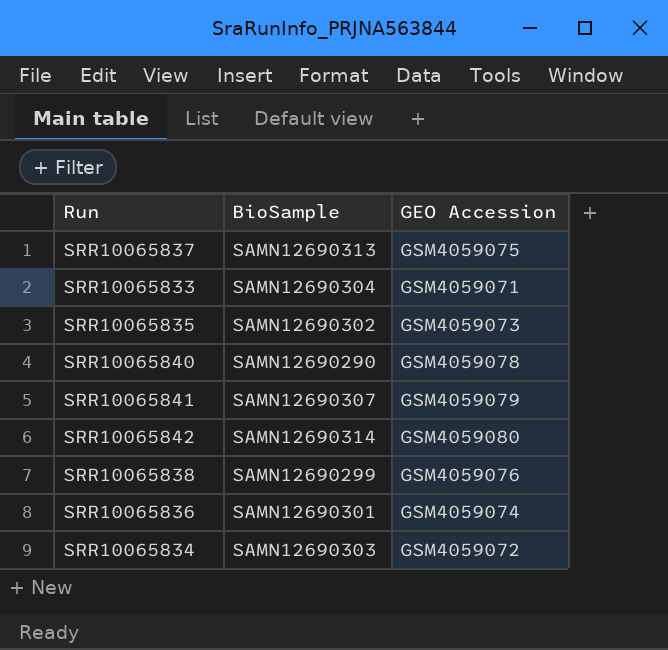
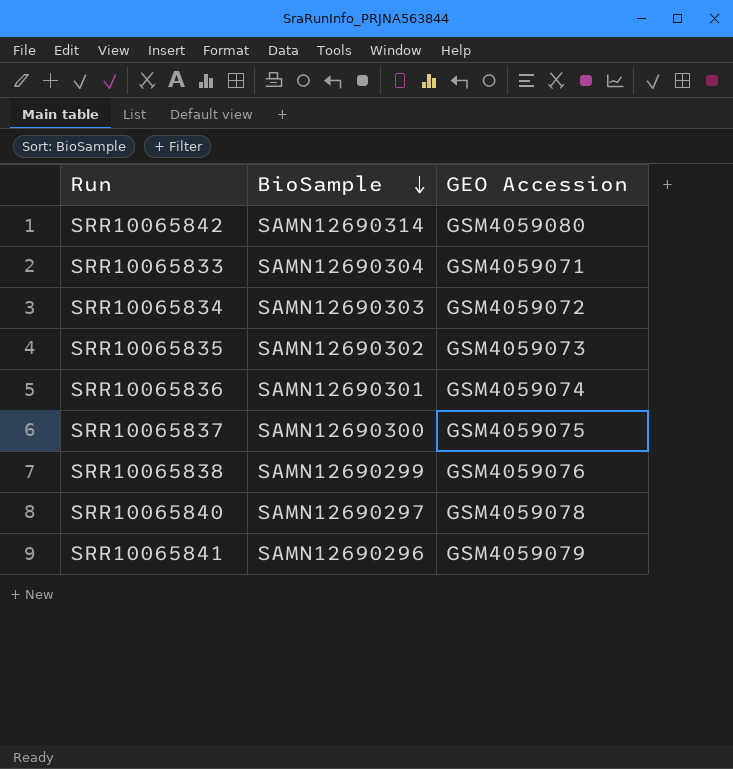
row order: none -> BioSample descending
SRR10065837 | BioSample: SAMN12690313 -> SAMN12690300
SRR10065840 | BioSample: SAMN12690290 -> SAMN12690297
SRR10065841 | BioSample: SAMN12690307 -> SAMN12690296

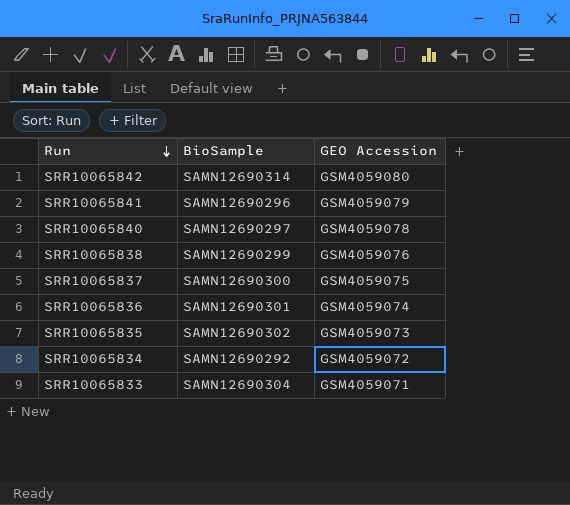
row order: BioSample descending -> Run descending
SRR10065834 | BioSample: SAMN12690303 -> SAMN12690292

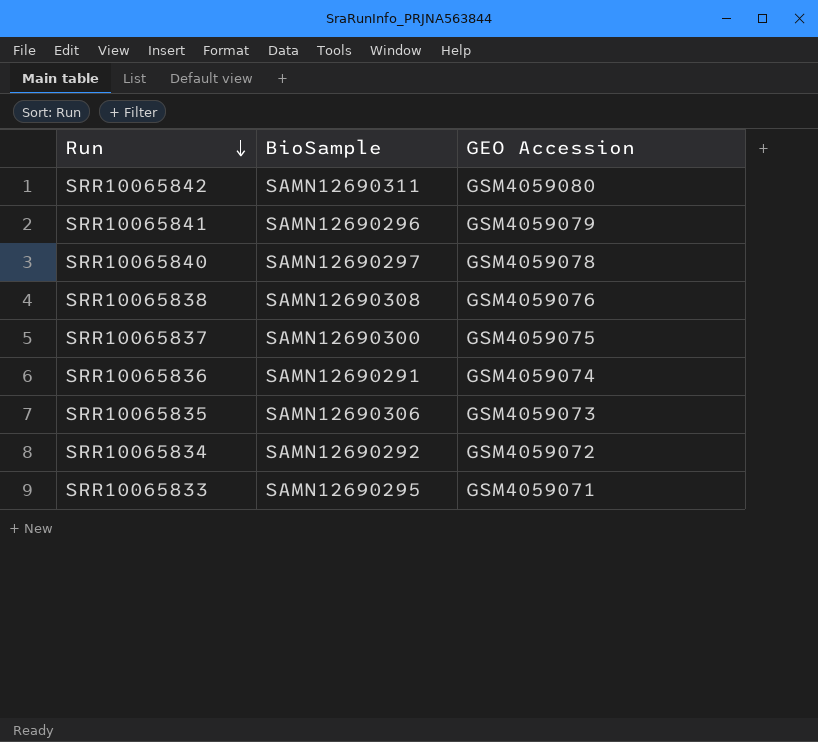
SRR10065842 | BioSample: SAMN12690314 -> SAMN12690311
SRR10065838 | BioSample: SAMN12690299 -> SAMN12690308
SRR10065836 | BioSample: SAMN12690301 -> SAMN12690291
SRR10065835 | BioSample: SAMN12690302 -> SAMN12690306
SRR10065833 | BioSample: SAMN12690304 -> SAMN12690295

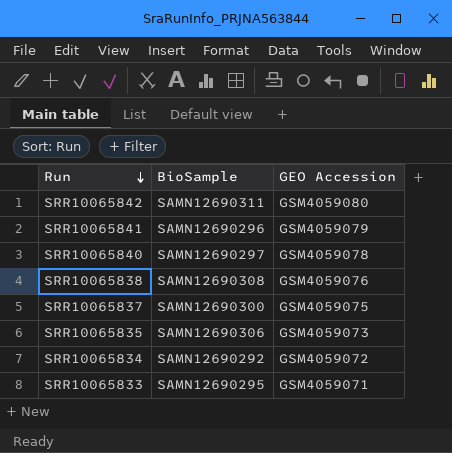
row SRR10065836: SAMN12690291 | GSM4059074 -> none

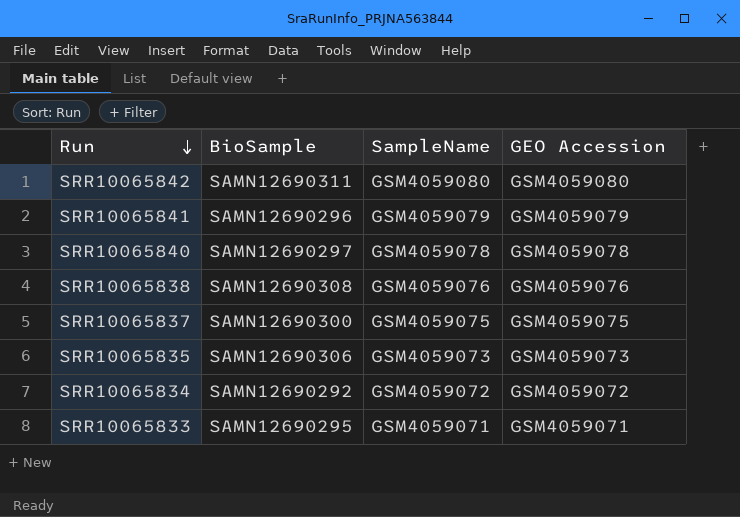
column SampleName | position: none -> 3

